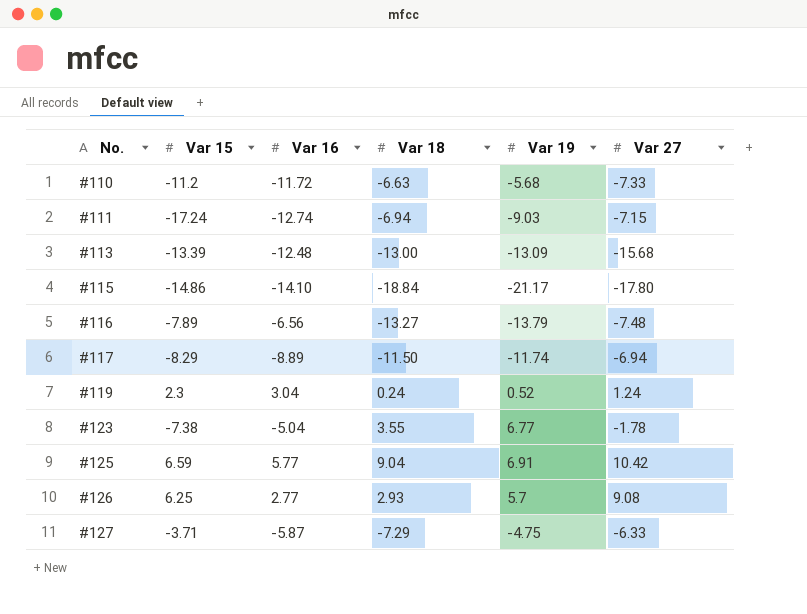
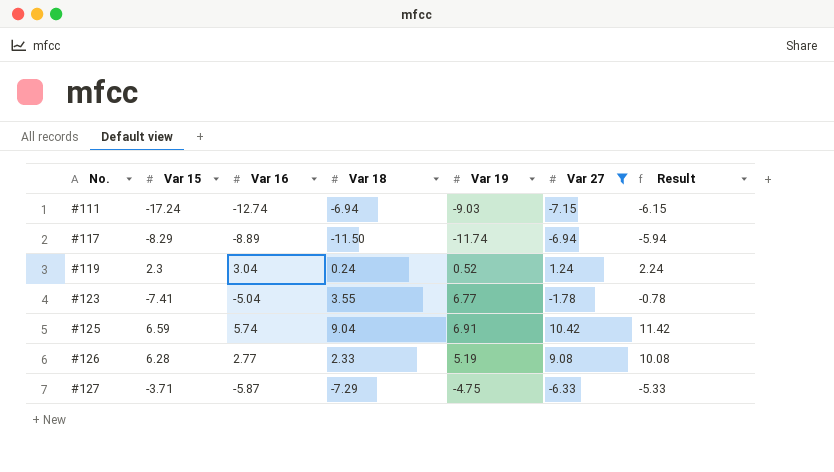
filter: none -> Var 27 >= -7.15
column Result | formula: none -> [Var 27] + 1
#123 | Var 15: -7.38 -> -7.41
#125 | Var 16: 5.77 -> 5.74
#126 | Var 15: 6.25 -> 6.28
#126 | Var 18: 2.93 -> 2.33
#126 | Var 19: 5.7 -> 5.19

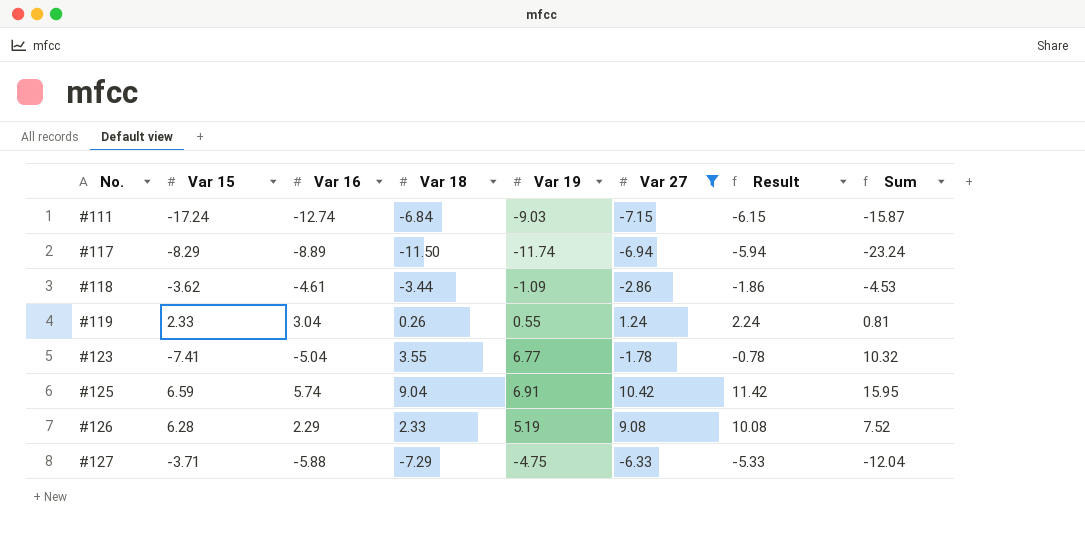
column Sum | formula: none -> [Var 18] + [Var 19]
#111 | Var 18: -6.94 -> -6.84
row #118: none -> -3.62 | -4.61 | -3.44 | -1.09 | -2.86 | -1.86 | -4.53
#119 | Var 15: 2.3 -> 2.33
#119 | Var 18: 0.24 -> 0.26
#119 | Var 19: 0.52 -> 0.55
#126 | Var 16: 2.77 -> 2.29
#127 | Var 16: -5.87 -> -5.88

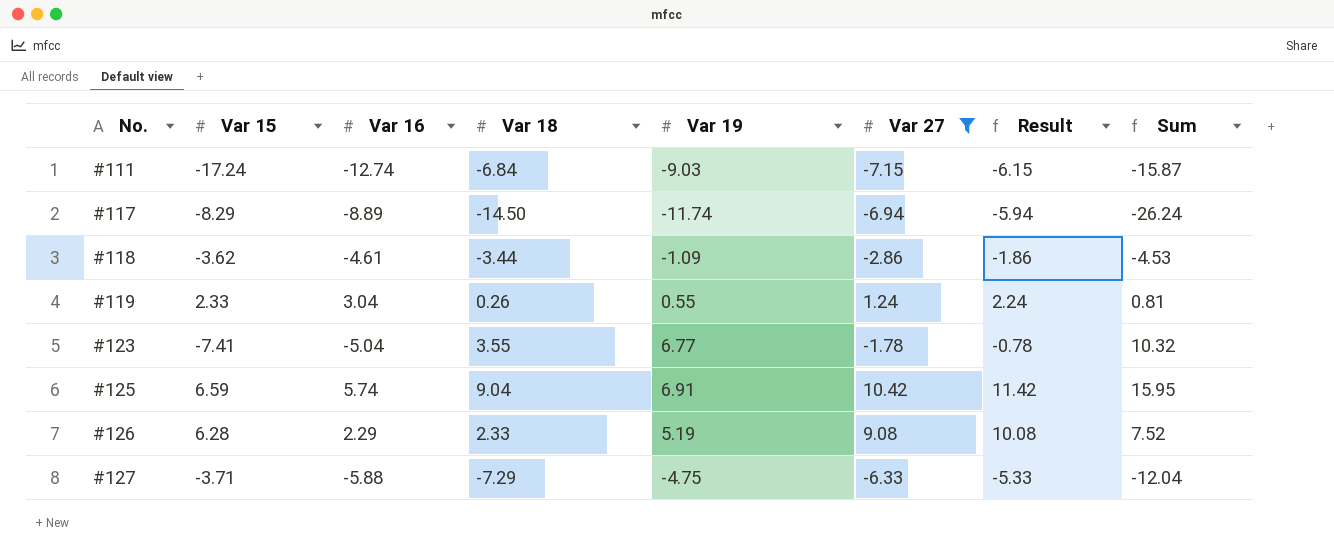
#117 | Var 18: -11.50 -> -14.50
#117 | Sum: -23.24 -> -26.24

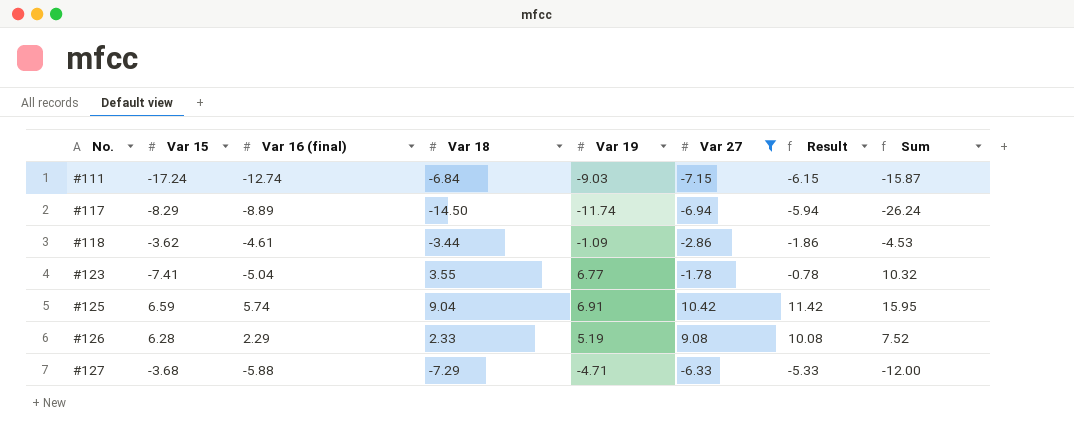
column name: Var 16 -> Var 16 (final)
row #119: 2.33 | 3.04 | 0.26 | 0.55 | 1.24 | 2.24 | 0.81 -> none
#127 | Var 15: -3.71 -> -3.68
#127 | Var 19: -4.75 -> -4.71
#127 | Sum: -12.04 -> -12.00

